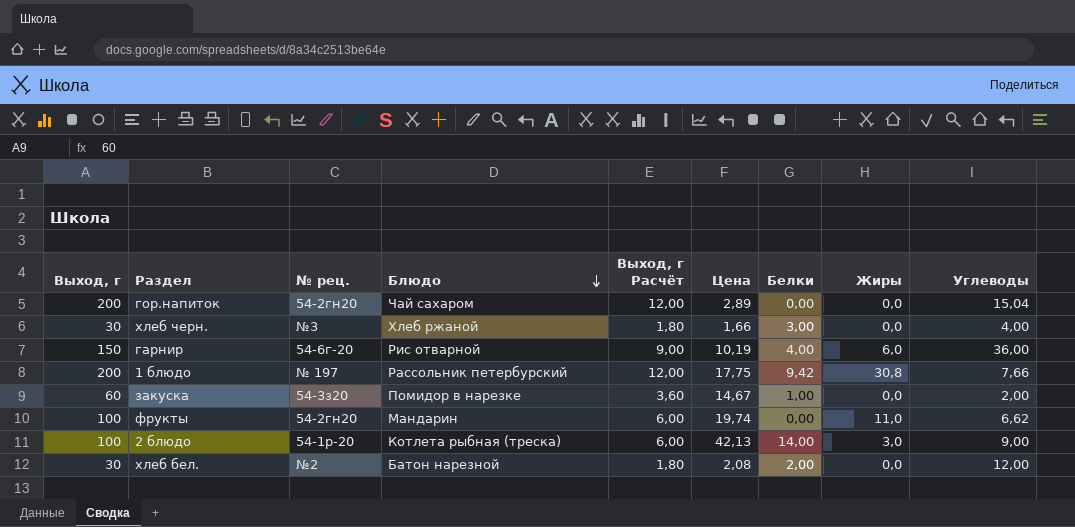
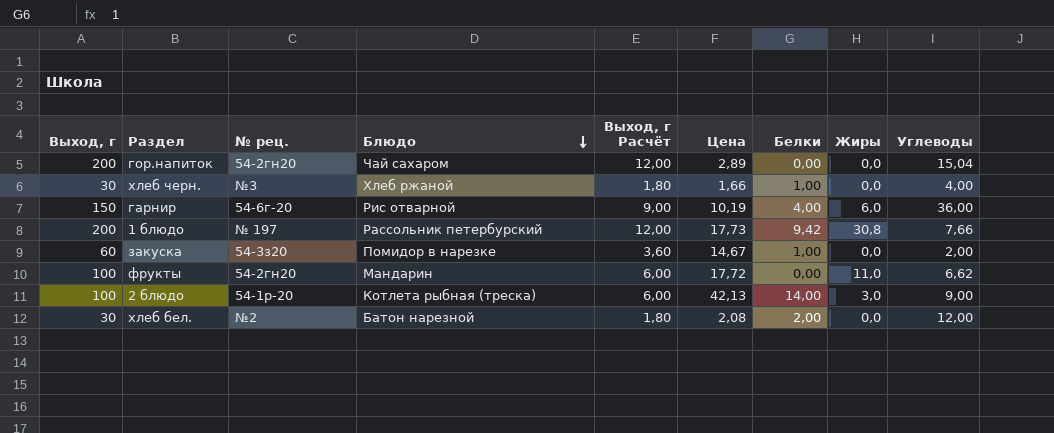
хлеб черн. | Белки: 3,00 -> 1,00
1 блюдо | Цена: 17,75 -> 17,73
фрукты | Цена: 19,74 -> 17,72

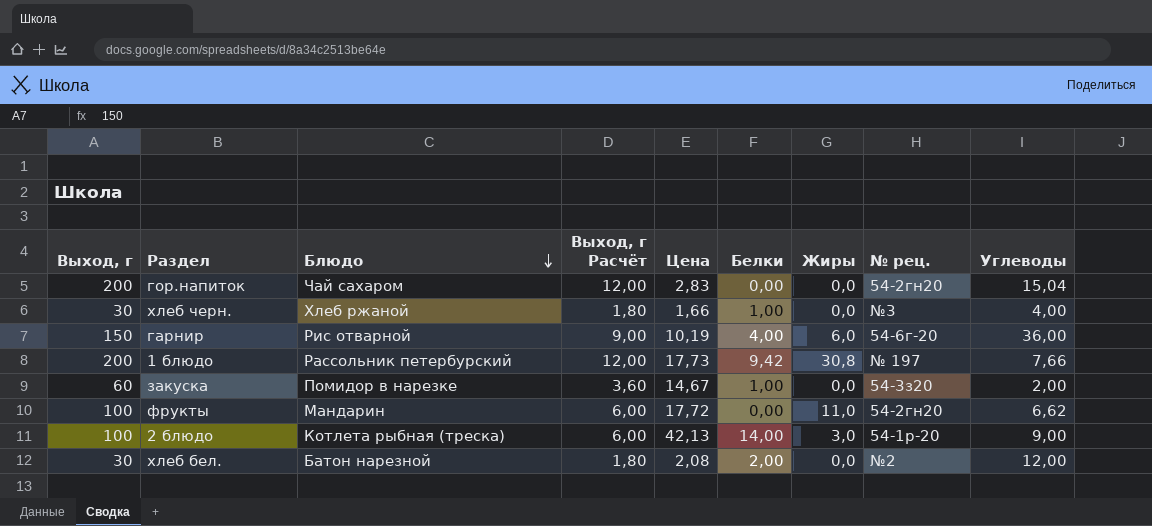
column № рец. | position: 3 -> 8
гор.напиток | Цена: 2,89 -> 2,83

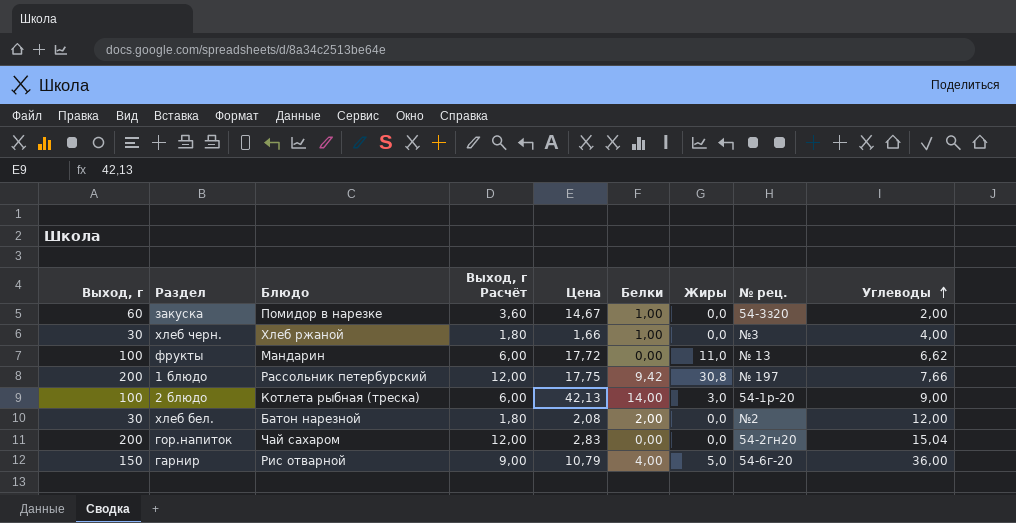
row order: Блюдо descending -> Углеводы ascending
фрукты | № рец.: 54-2гн20 -> № 13
1 блюдо | Цена: 17,73 -> 17,75
гарнир | Цена: 10,19 -> 10,79
гарнир | Жиры: 6,0 -> 5,0

